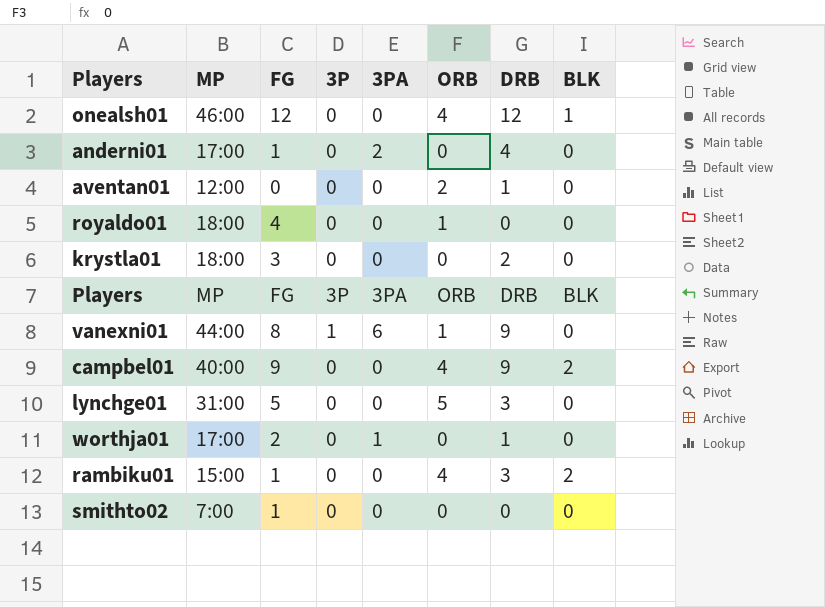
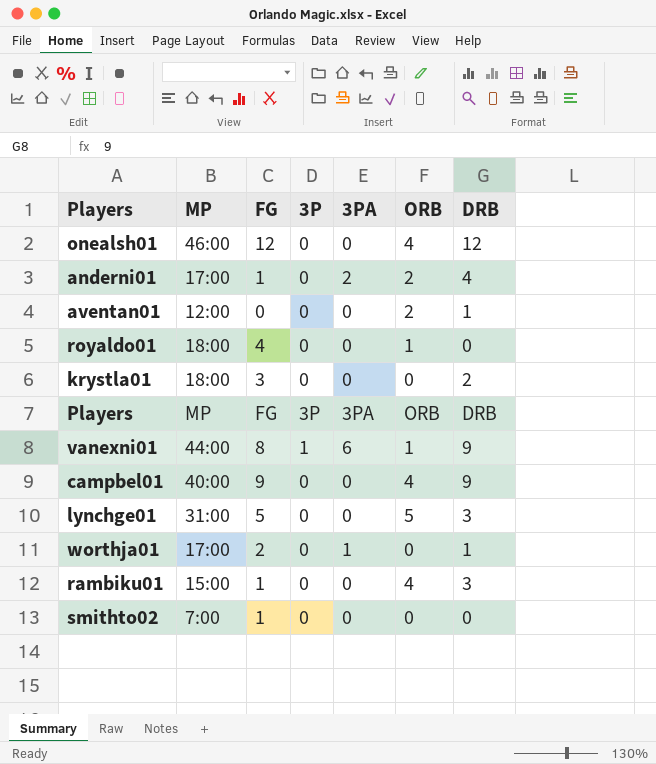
column BLK | position: 8 -> none
anderni01 | ORB: 0 -> 2

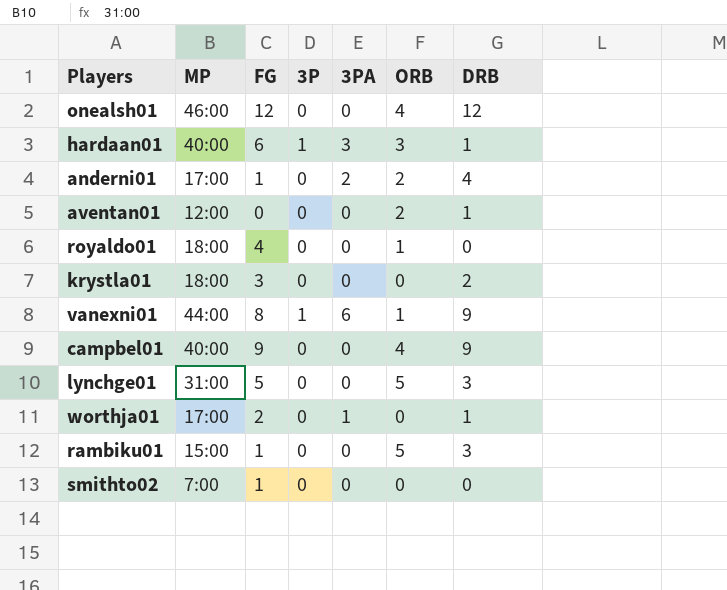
row Players: MP | FG | 3P | 3PA | ORB | DRB -> none
row hardaan01: none -> 40:00 | 6 | 1 | 3 | 3 | 1
rambiku01 | ORB: 4 -> 5

